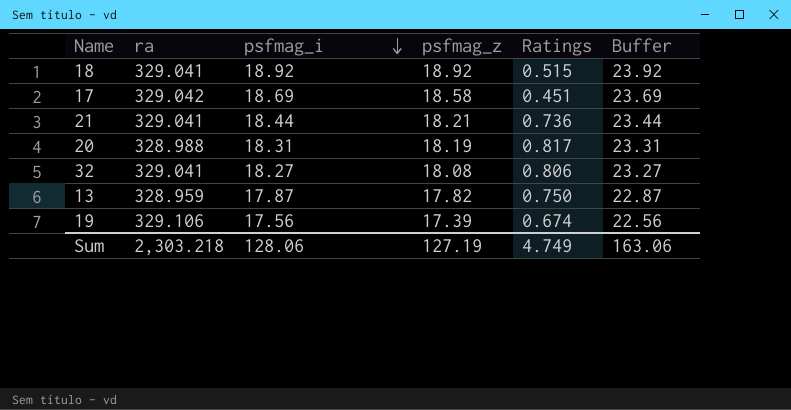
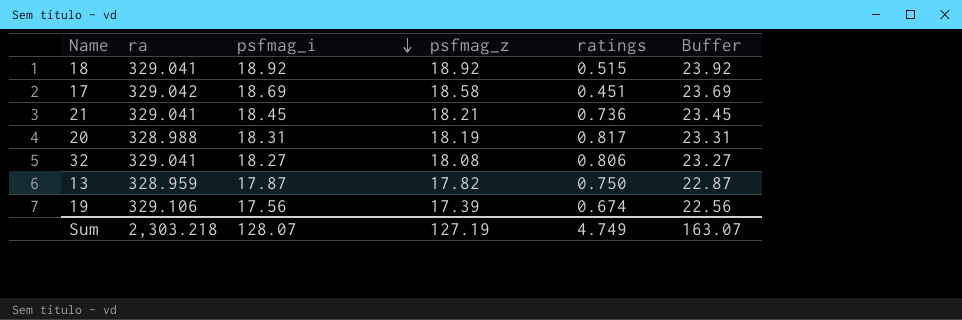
column name: Ratings -> ratings
21 | psfmag_i: 18.44 -> 18.45
21 | Buffer: 23.44 -> 23.45
Sum | psfmag_i: 128.06 -> 128.07
Sum | Buffer: 163.06 -> 163.07

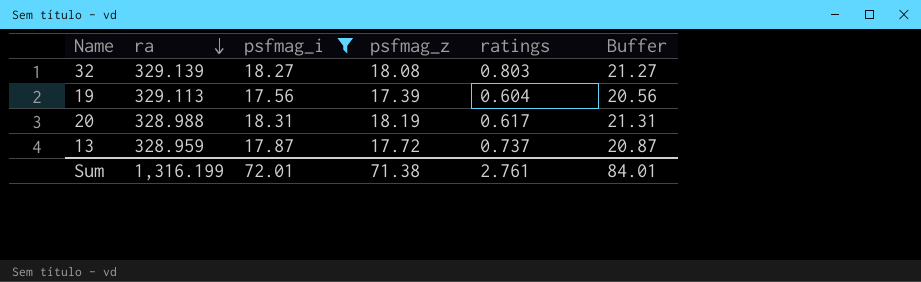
filter: none -> psfmag_i <= 18.31
row order: psfmag_i descending -> ra descending
column Buffer | formula: [psfmag_i] + 5 -> [psfmag_i] + 3
32 | ra: 329.041 -> 329.139
32 | ratings: 0.806 -> 0.803
19 | ra: 329.106 -> 329.113
19 | ratings: 0.674 -> 0.604
20 | ratings: 0.817 -> 0.617
13 | psfmag_z: 17.82 -> 17.72
13 | ratings: 0.750 -> 0.737
Sum | ra: 2,303.218 -> 1,316.199
Sum | psfmag_i: 128.07 -> 72.01
Sum | psfmag_z: 127.19 -> 71.38
Sum | ratings: 4.749 -> 2.761
Sum | Buffer: 163.07 -> 84.01

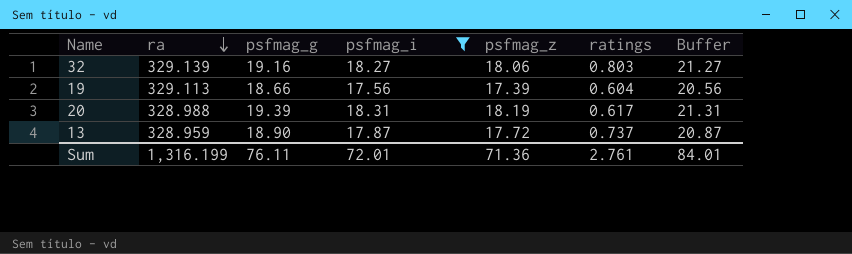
column psfmag_g | position: none -> 3
32 | psfmag_z: 18.08 -> 18.06
Sum | psfmag_z: 71.38 -> 71.36

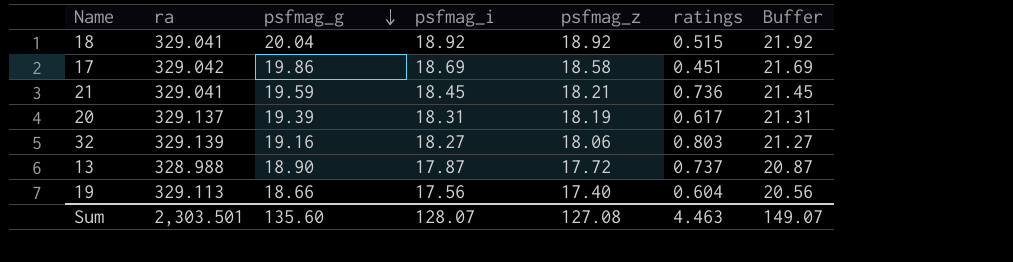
filter: psfmag_i <= 18.31 -> none
row order: ra descending -> psfmag_g descending
20 | ra: 328.988 -> 329.137
13 | ra: 328.959 -> 328.988
19 | psfmag_z: 17.39 -> 17.40
Sum | ra: 1,316.199 -> 2,303.501
Sum | psfmag_g: 76.11 -> 135.60
Sum | psfmag_i: 72.01 -> 128.07
Sum | psfmag_z: 71.36 -> 127.08
Sum | ratings: 2.761 -> 4.463
Sum | Buffer: 84.01 -> 149.07

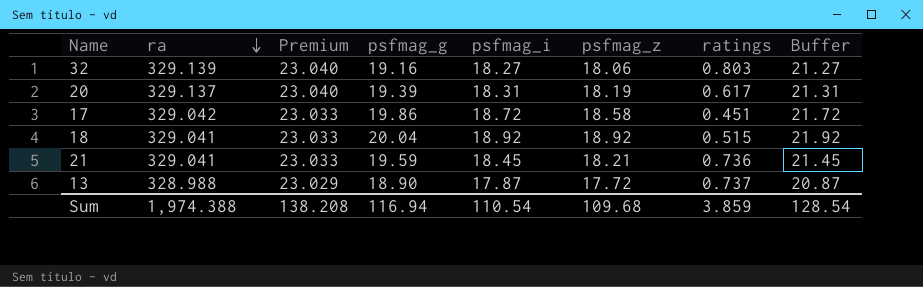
row order: psfmag_g descending -> ra descending
column Premium | formula: none -> [ra] * 0.07
row 19: 329.113 | 18.66 | 17.56 | 17.40 | 0.604 | 20.56 -> none
17 | psfmag_i: 18.69 -> 18.72
17 | Buffer: 21.69 -> 21.72
Sum | ra: 2,303.501 -> 1,974.388
Sum | psfmag_g: 135.60 -> 116.94
Sum | psfmag_i: 128.07 -> 110.54
Sum | psfmag_z: 127.08 -> 109.68
Sum | ratings: 4.463 -> 3.859
Sum | Buffer: 149.07 -> 128.54

